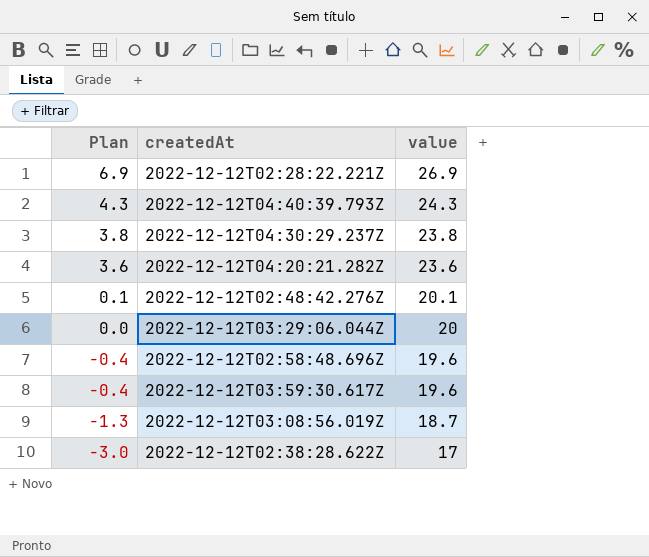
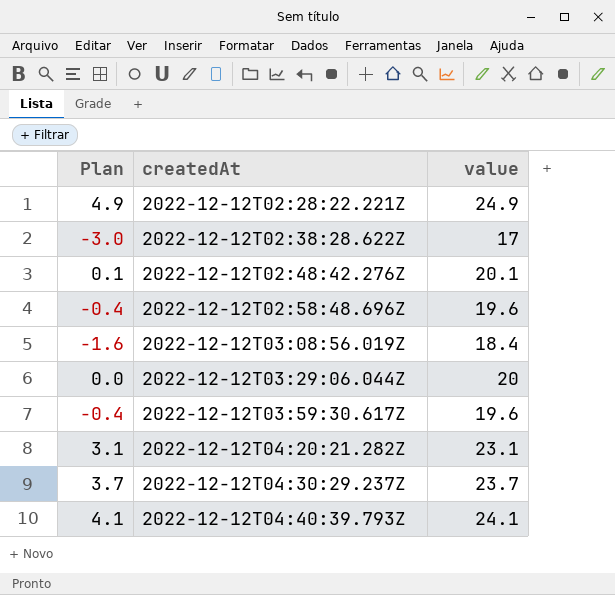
row order: Plan descending -> createdAt ascending
2022-12-12T02:28:22.221Z | Plan: 6.9 -> 4.9
2022-12-12T02:28:22.221Z | value: 26.9 -> 24.9
2022-12-12T03:08:56.019Z | Plan: -1.3 -> -1.6
2022-12-12T03:08:56.019Z | value: 18.7 -> 18.4
2022-12-12T04:20:21.282Z | Plan: 3.6 -> 3.1
2022-12-12T04:20:21.282Z | value: 23.6 -> 23.1
2022-12-12T04:30:29.237Z | Plan: 3.8 -> 3.7
2022-12-12T04:30:29.237Z | value: 23.8 -> 23.7
2022-12-12T04:40:39.793Z | Plan: 4.3 -> 4.1
2022-12-12T04:40:39.793Z | value: 24.3 -> 24.1

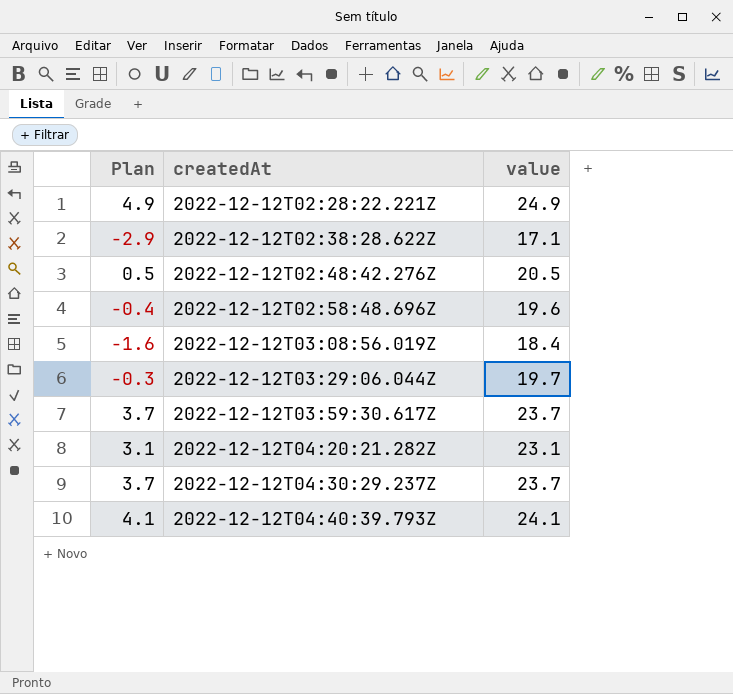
2022-12-12T02:38:28.622Z | Plan: -3.0 -> -2.9
2022-12-12T02:38:28.622Z | value: 17 -> 17.1
2022-12-12T02:48:42.276Z | Plan: 0.1 -> 0.5
2022-12-12T02:48:42.276Z | value: 20.1 -> 20.5
2022-12-12T03:29:06.044Z | Plan: 0.0 -> -0.3
2022-12-12T03:29:06.044Z | value: 20 -> 19.7
2022-12-12T03:59:30.617Z | Plan: -0.4 -> 3.7
2022-12-12T03:59:30.617Z | value: 19.6 -> 23.7

